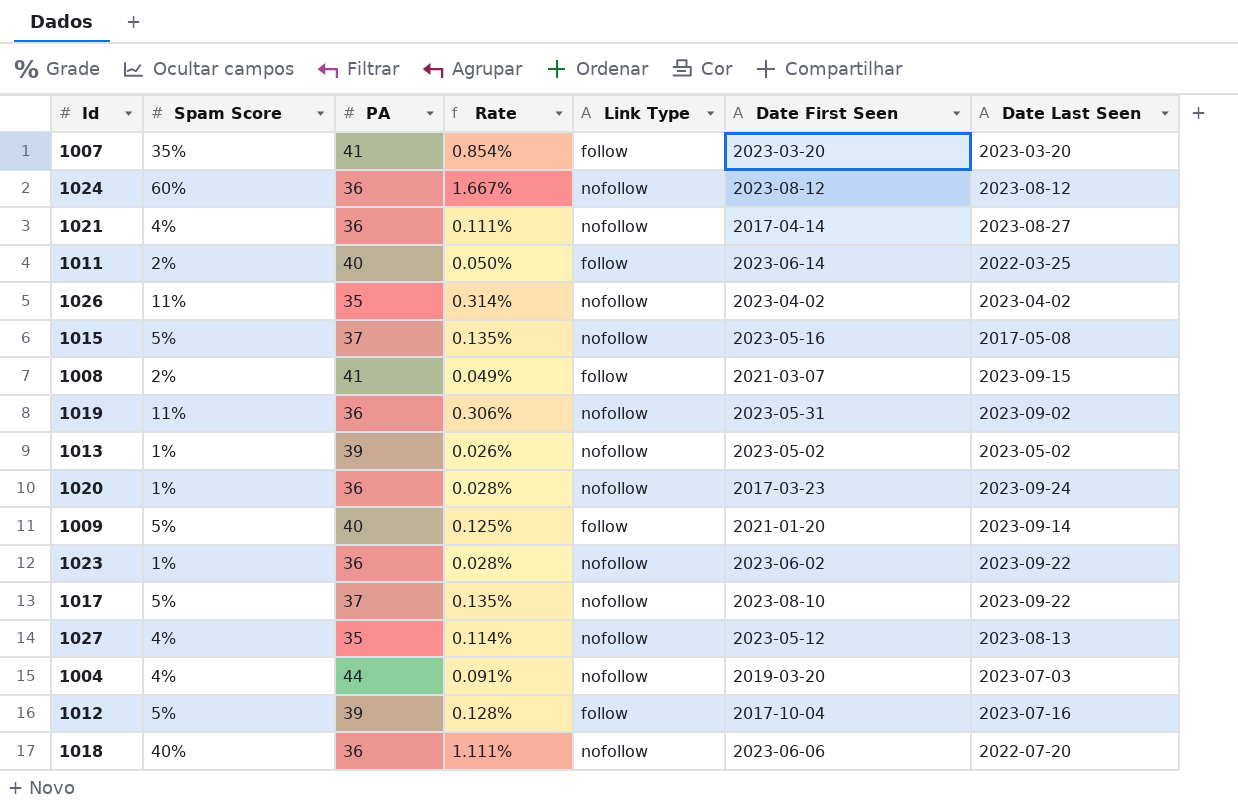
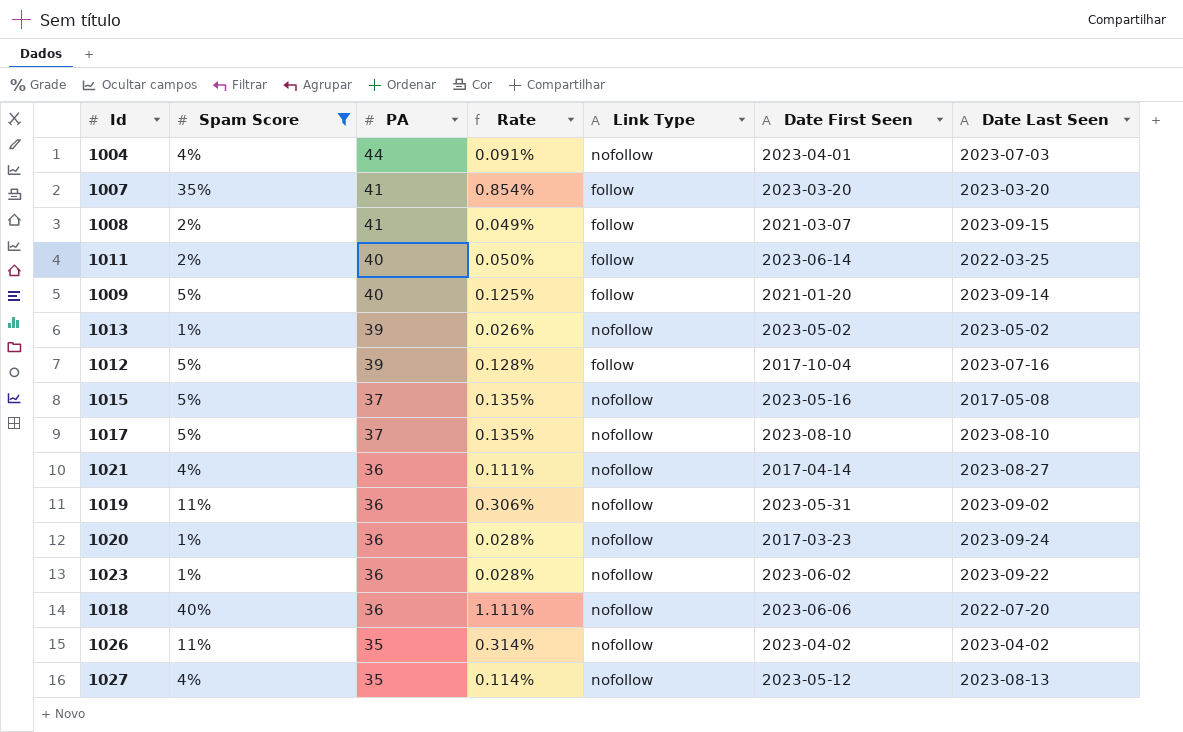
filter: none -> Spam Score != 60%
row order: none -> PA descending
1004 | Date First Seen: 2019-03-20 -> 2023-04-01
1017 | Date Last Seen: 2023-09-22 -> 2023-08-10

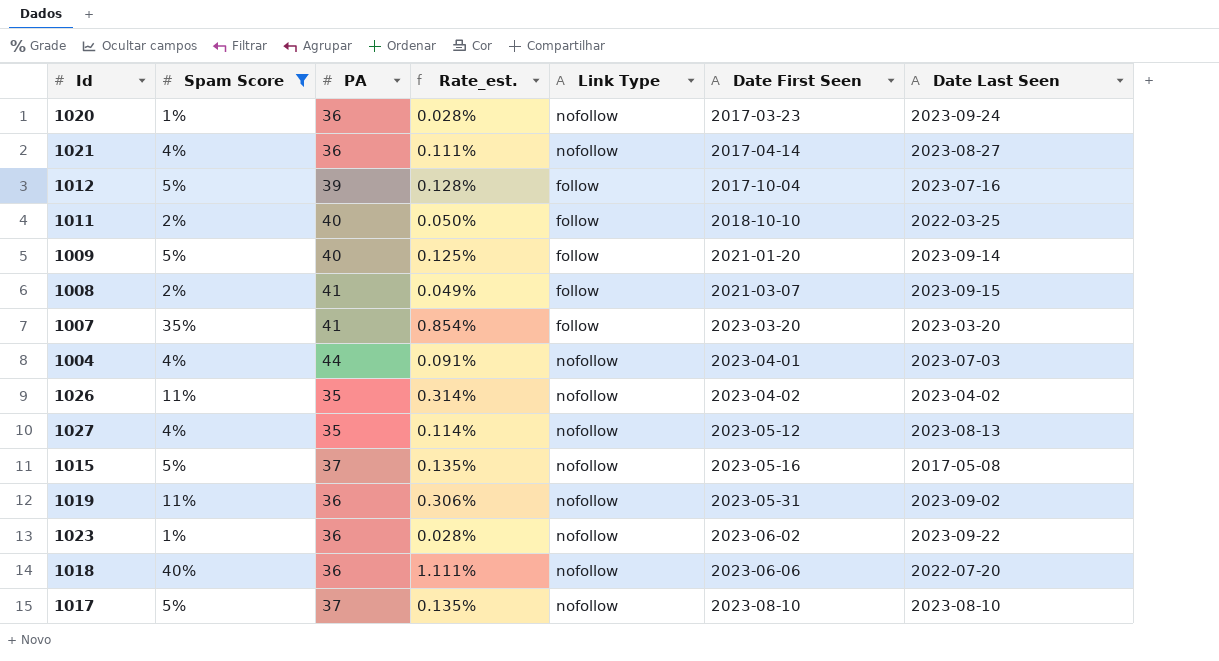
row order: PA descending -> Date First Seen ascending
column name: Rate -> Rate_est.
row 1013: 1% | 39 | 0.026% | nofollow | 2023-05-02 | 2023-05-02 -> none
1011 | Date First Seen: 2023-06-14 -> 2018-10-10

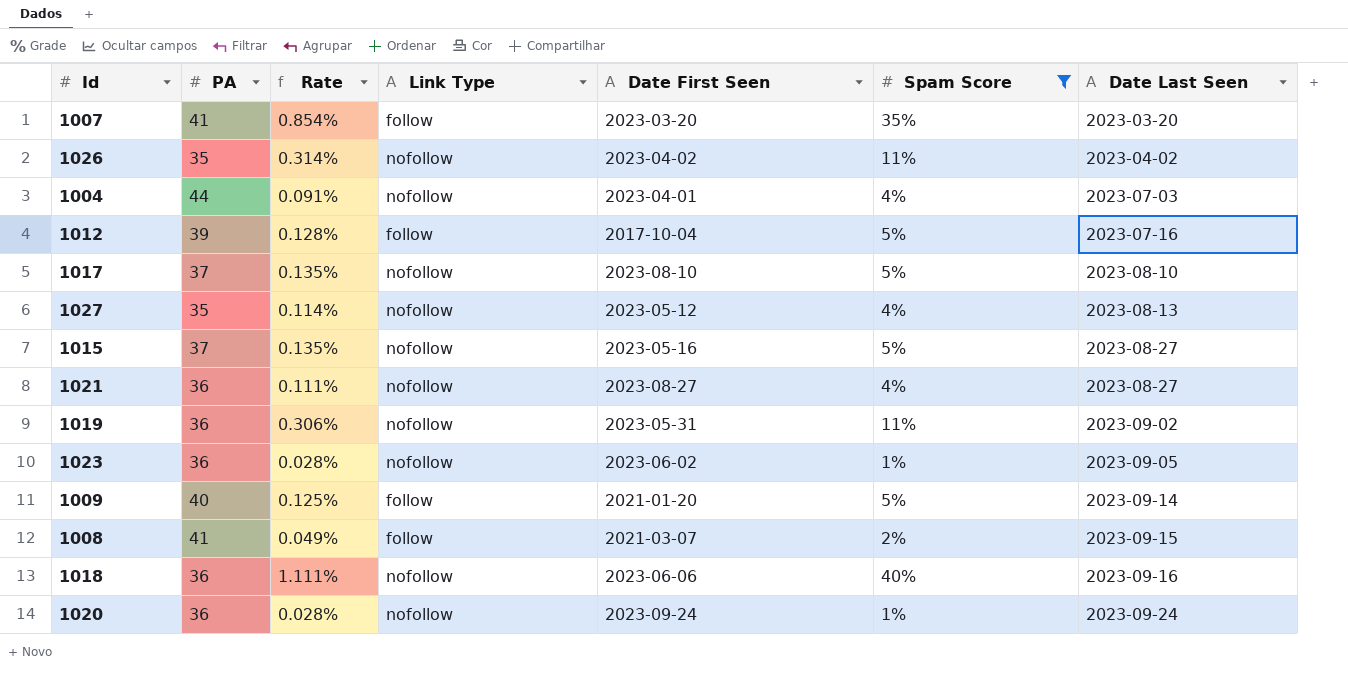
row order: Date First Seen ascending -> Date Last Seen ascending
column name: Rate_est. -> Rate
column Spam Score | position: 2 -> 6
row 1011: 2% | 40 | 0.050% | follow | 2018-10-10 | 2022-03-25 -> none
1015 | Date Last Seen: 2017-05-08 -> 2023-08-27
1021 | Date First Seen: 2017-04-14 -> 2023-08-27
1023 | Date Last Seen: 2023-09-22 -> 2023-09-05
1018 | Date Last Seen: 2022-07-20 -> 2023-09-16
1020 | Date First Seen: 2017-03-23 -> 2023-09-24

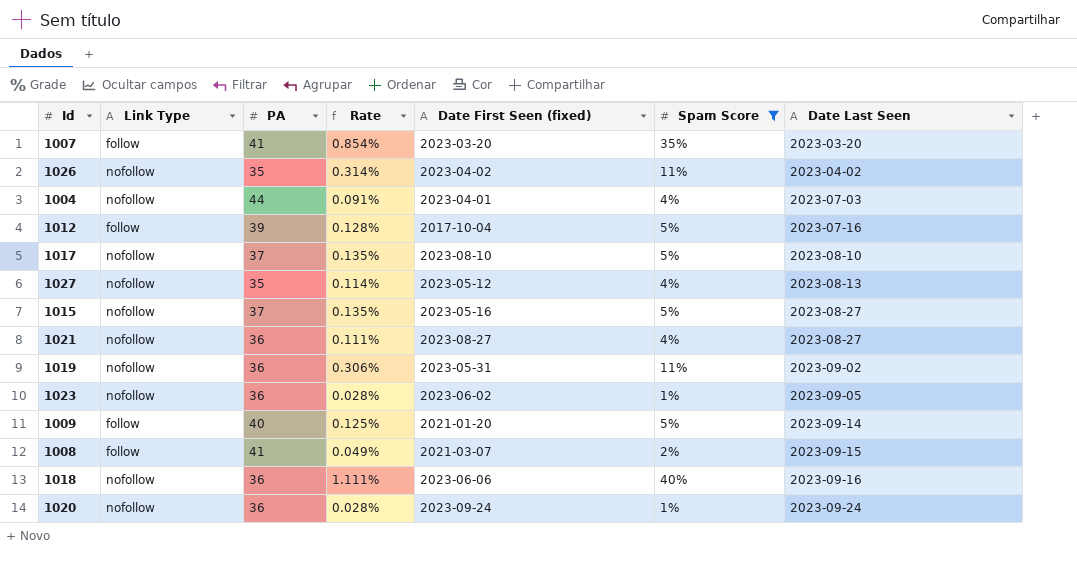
column Link Type | position: 4 -> 2
column name: Date First Seen -> Date First Seen (fixed)

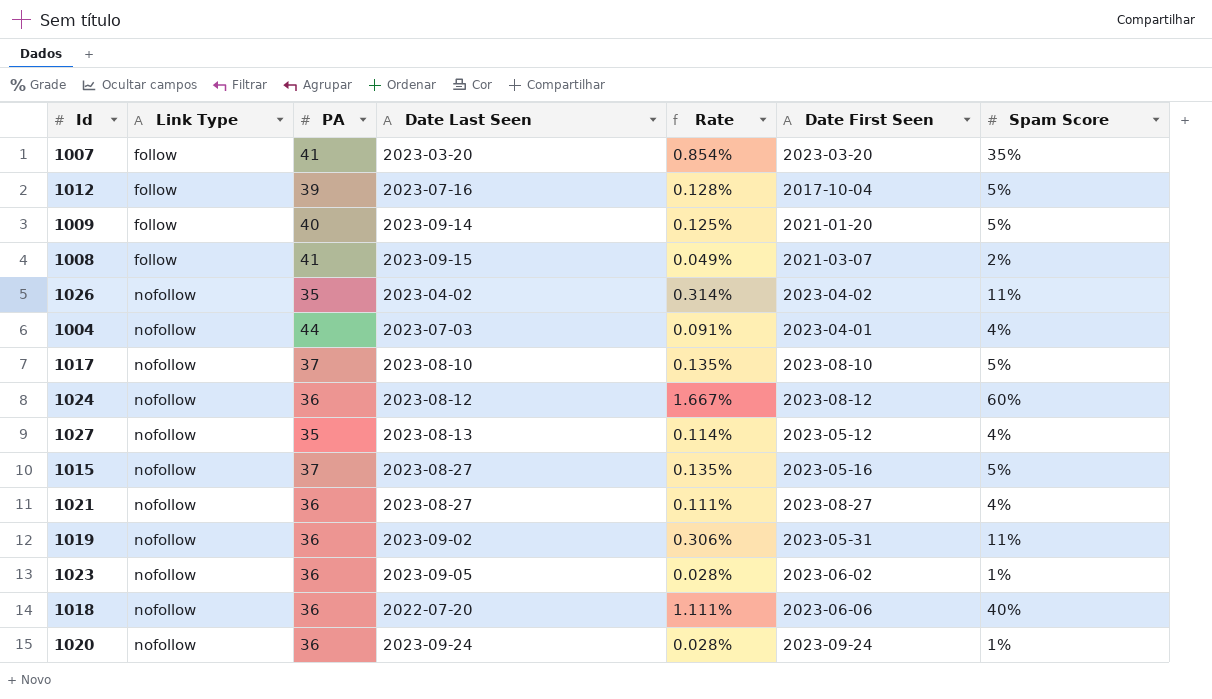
filter: Spam Score != 60% -> none
row order: Date Last Seen ascending -> Link Type ascending
column Date Last Seen | position: 7 -> 4
column name: Date First Seen (fixed) -> Date First Seen
1018 | Date Last Seen: 2023-09-16 -> 2022-07-20

